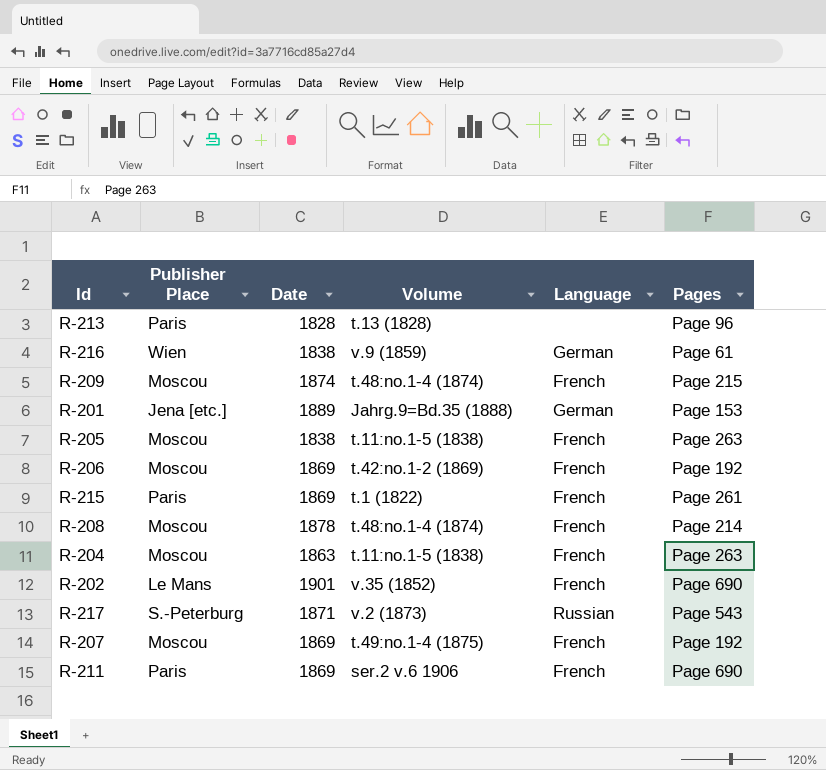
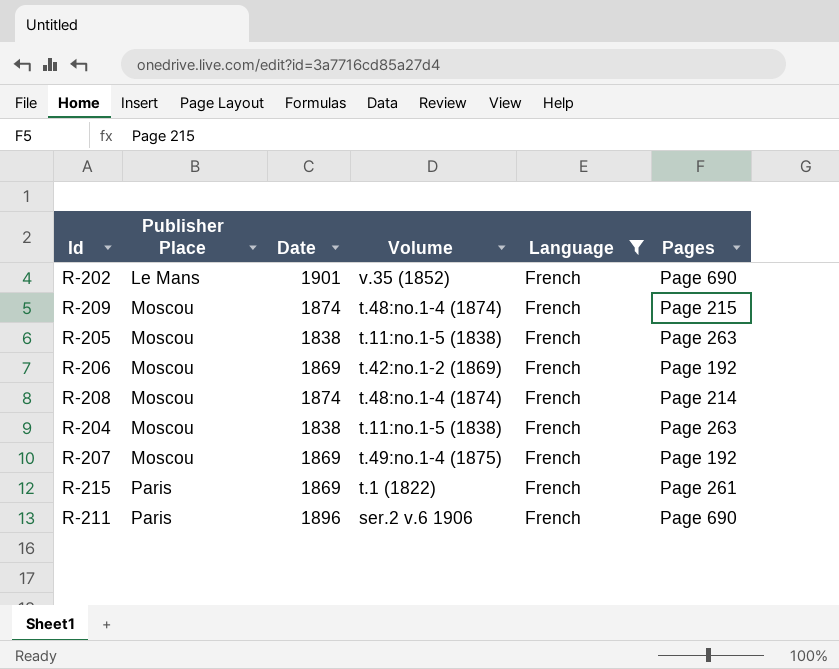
filter: none -> Language = French
row order: none -> Publisher Place ascending
R-208 | Date: 1878 -> 1874
R-204 | Date: 1863 -> 1838
R-211 | Date: 1869 -> 1896

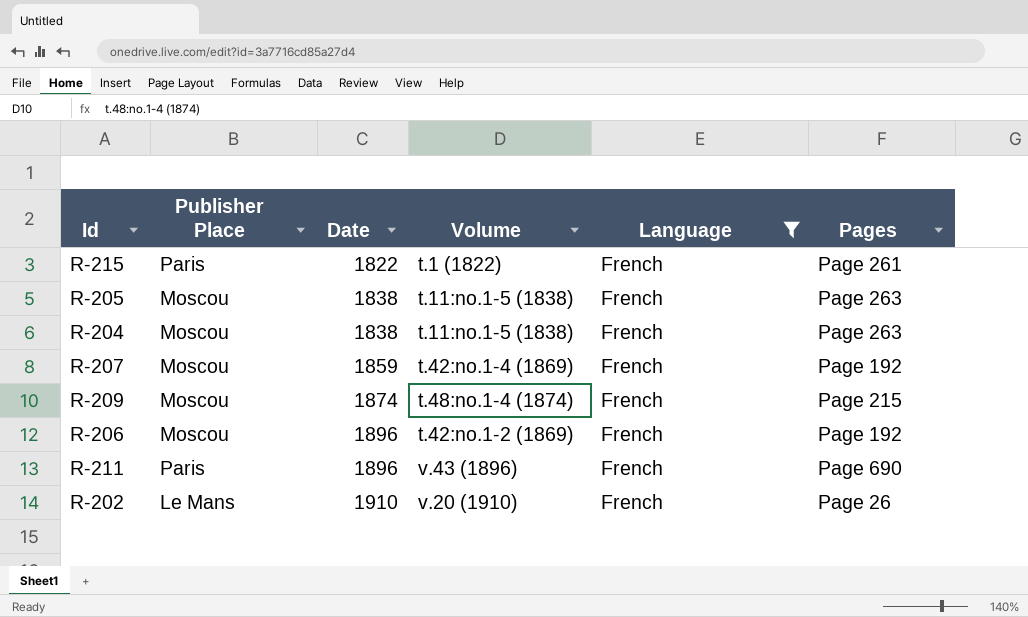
row order: Publisher Place ascending -> Date ascending
row R-208: Moscou | 1874 | t.48:no.1-4 (1874) | French | Page 214 -> none
R-215 | Date: 1869 -> 1822
R-207 | Date: 1869 -> 1859
R-207 | Volume: t.49:no.1-4 (1875) -> t.42:no.1-4 (1869)
R-206 | Date: 1869 -> 1896
R-211 | Volume: ser.2 v.6 1906 -> v.43 (1896)
R-202 | Date: 1901 -> 1910
R-202 | Volume: v.35 (1852) -> v.20 (1910)
R-202 | Pages: Page 690 -> Page 26

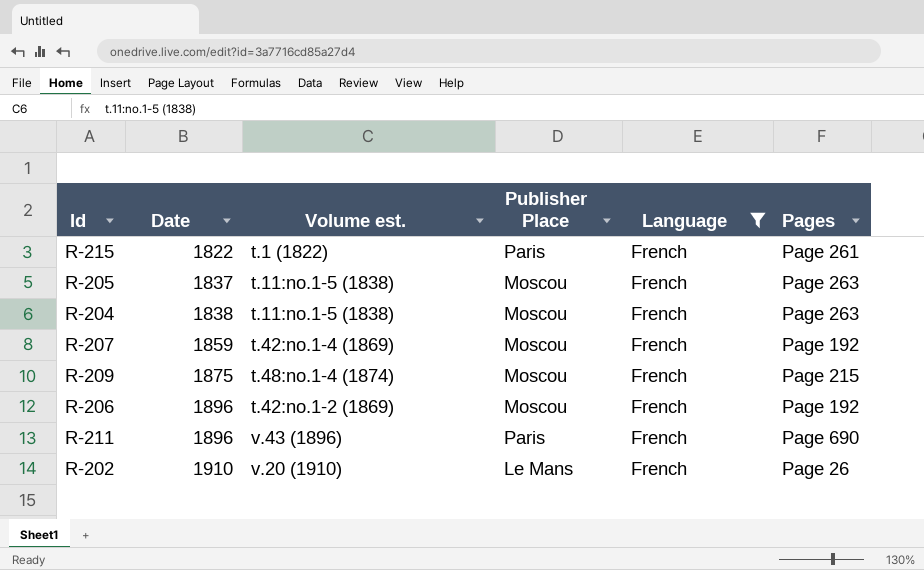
column name: Volume -> Volume est.
column Publisher Place | position: 2 -> 4
R-205 | Date: 1838 -> 1837
R-209 | Date: 1874 -> 1875

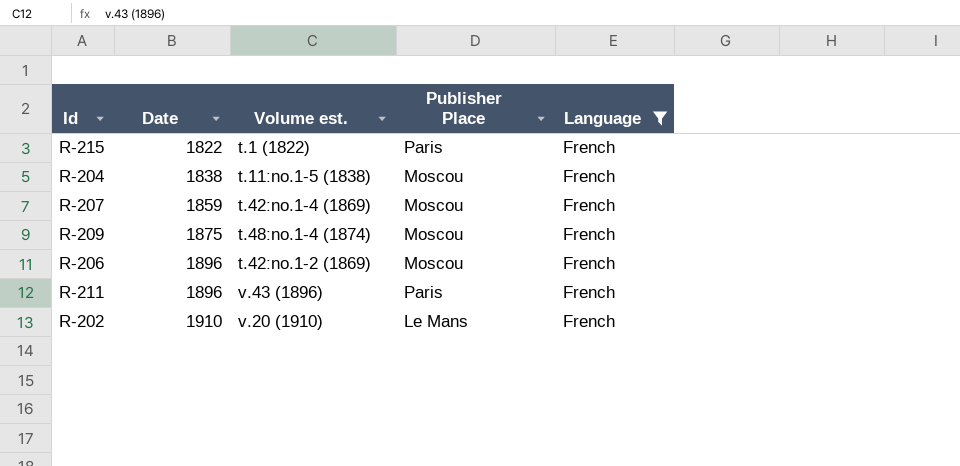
column Pages | position: 6 -> none
row R-205: 1837 | t.11:no.1-5 (1838) | Moscou | French | Page 263 -> none

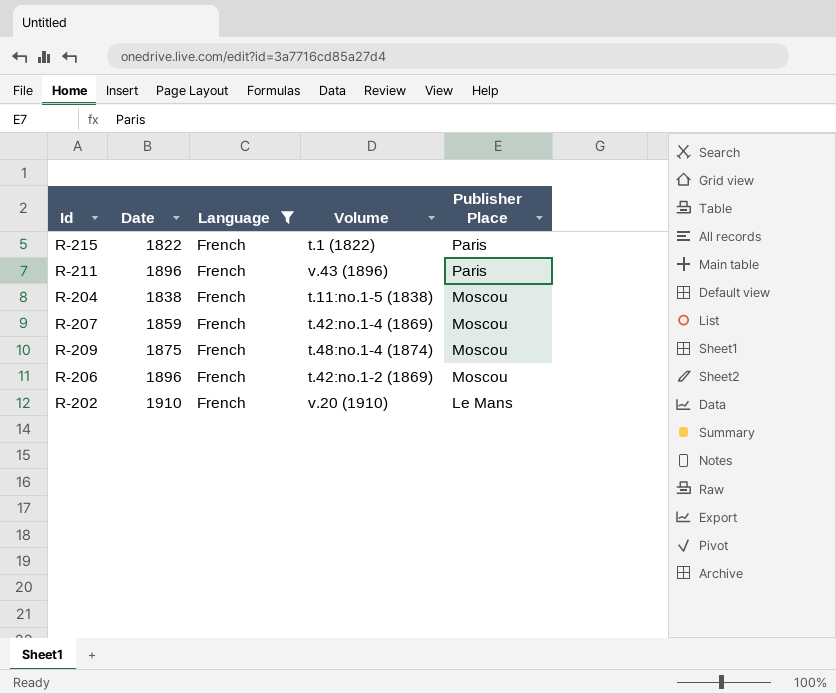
row order: Date ascending -> Publisher Place descending
column Language | position: 5 -> 3
column name: Volume est. -> Volume

